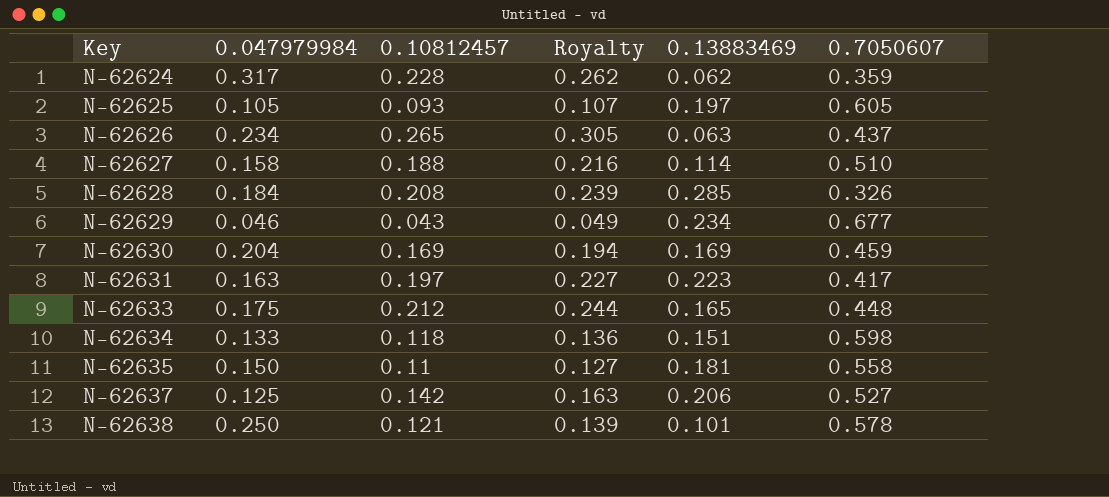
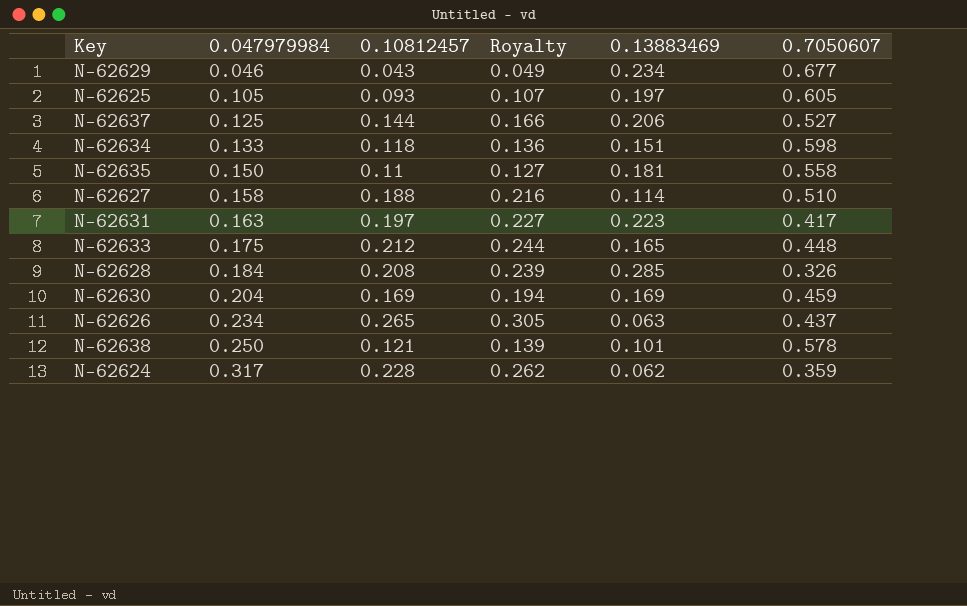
row order: Key ascending -> 0.047979984 ascending
N-62637 | 0.10812457: 0.142 -> 0.144
N-62637 | Royalty: 0.163 -> 0.166

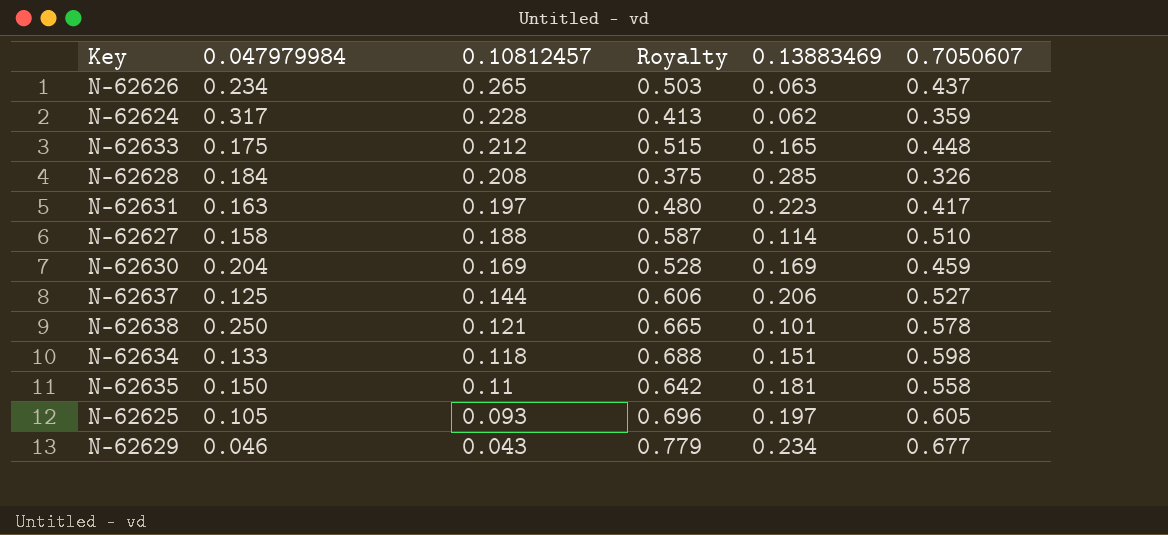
row order: 0.047979984 ascending -> 0.10812457 descending
column Royalty | formula: [0.10812457] * 1.15 -> [0.7050607] * 1.15

